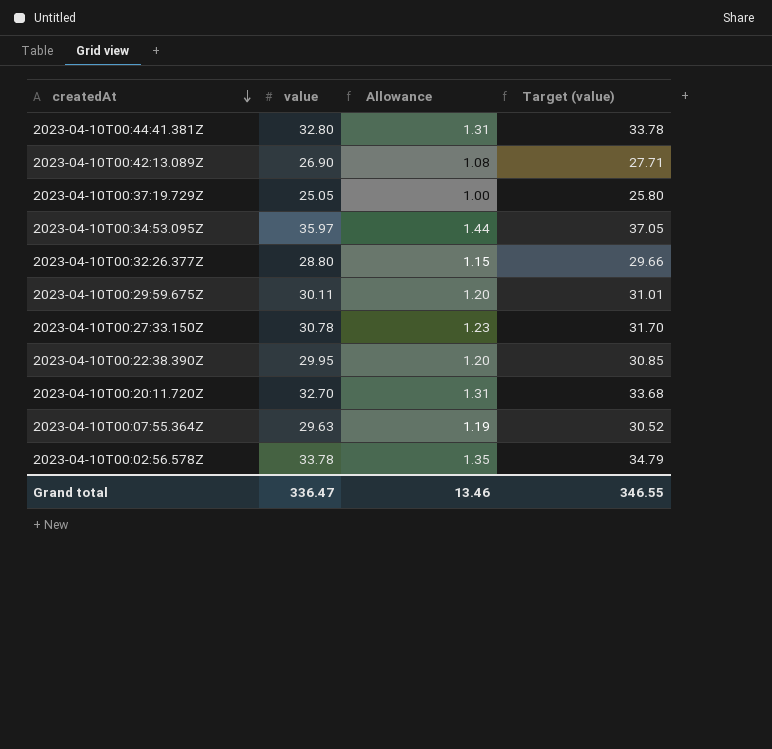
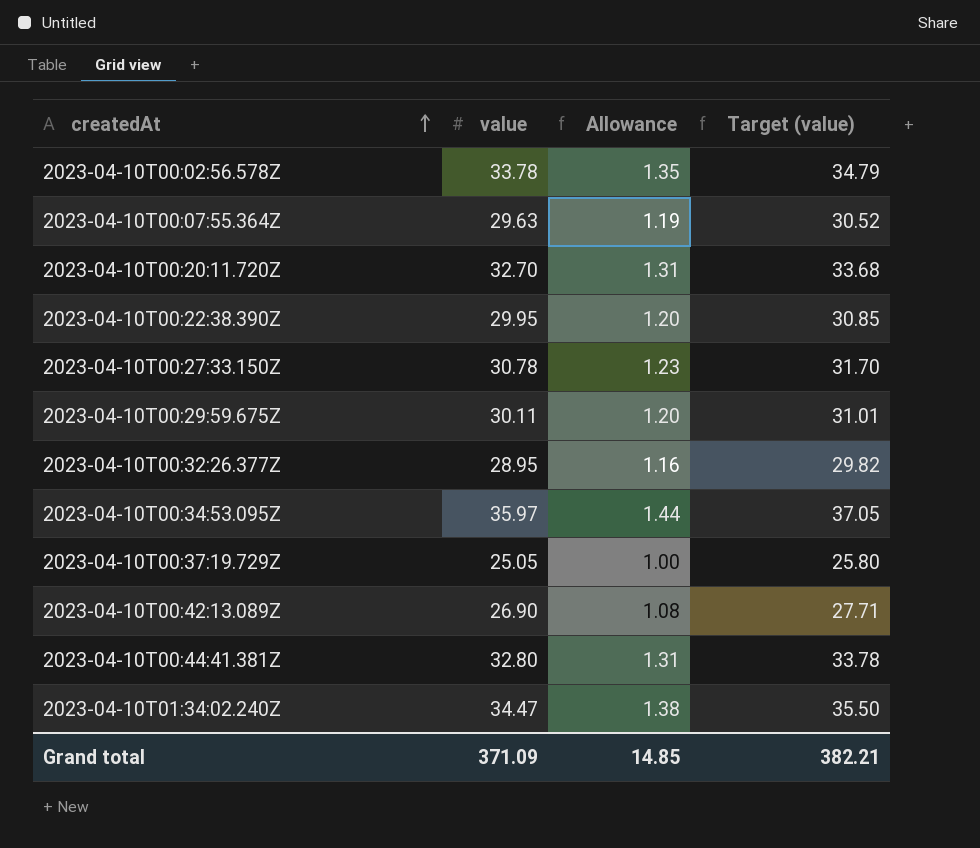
row order: createdAt descending -> createdAt ascending
2023-04-10T00:32:26.377Z | value: 28.80 -> 28.95
2023-04-10T00:32:26.377Z | Allowance: 1.15 -> 1.16
2023-04-10T00:32:26.377Z | Target (value): 29.66 -> 29.82
row 2023-04-10T01:34:02.240Z: none -> 34.47 | 1.38 | 35.50
Grand total | value: 336.47 -> 371.09
Grand total | Allowance: 13.46 -> 14.85
Grand total | Target (value): 346.55 -> 382.21

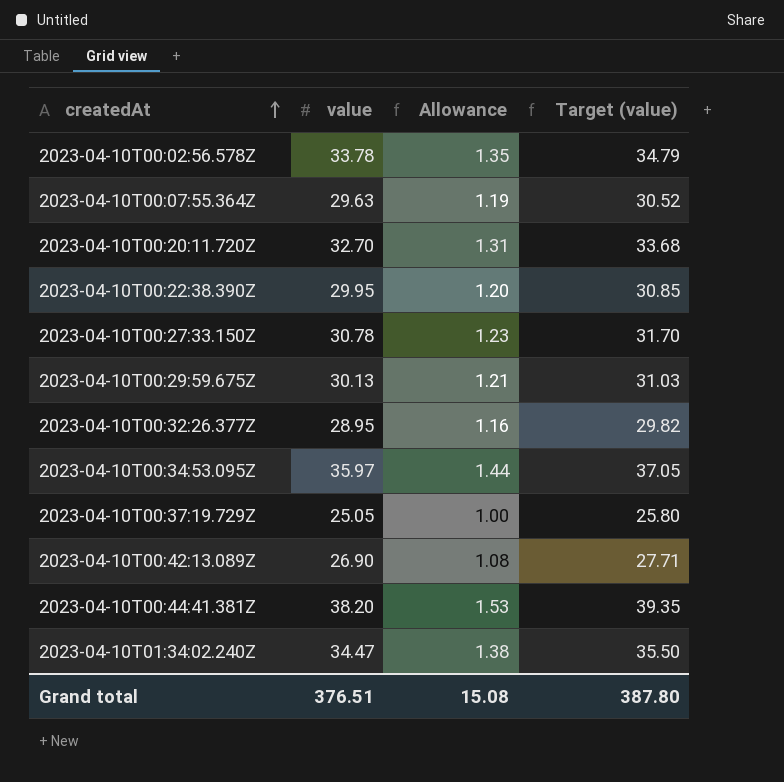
2023-04-10T00:29:59.675Z | value: 30.11 -> 30.13
2023-04-10T00:29:59.675Z | Allowance: 1.20 -> 1.21
2023-04-10T00:29:59.675Z | Target (value): 31.01 -> 31.03
2023-04-10T00:44:41.381Z | value: 32.80 -> 38.20
2023-04-10T00:44:41.381Z | Allowance: 1.31 -> 1.53
2023-04-10T00:44:41.381Z | Target (value): 33.78 -> 39.35
Grand total | value: 371.09 -> 376.51
Grand total | Allowance: 14.85 -> 15.08
Grand total | Target (value): 382.21 -> 387.80

